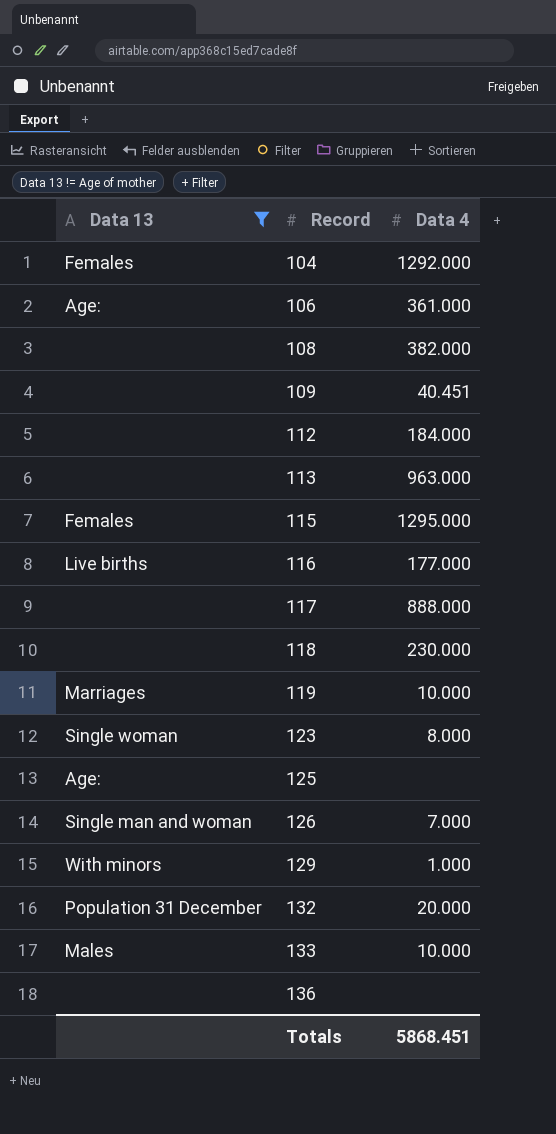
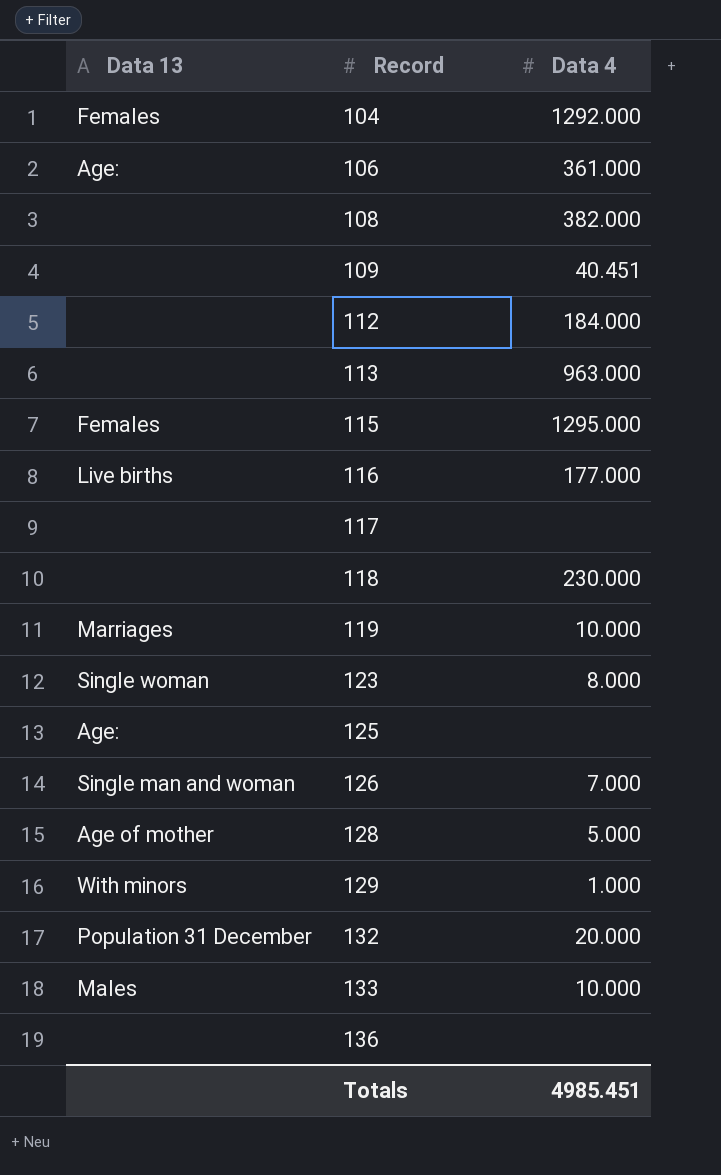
filter: Data 13 != Age of mother -> none
117 | Data 4: 888.000 -> none
Totals | Data 4: 5868.451 -> 4985.451

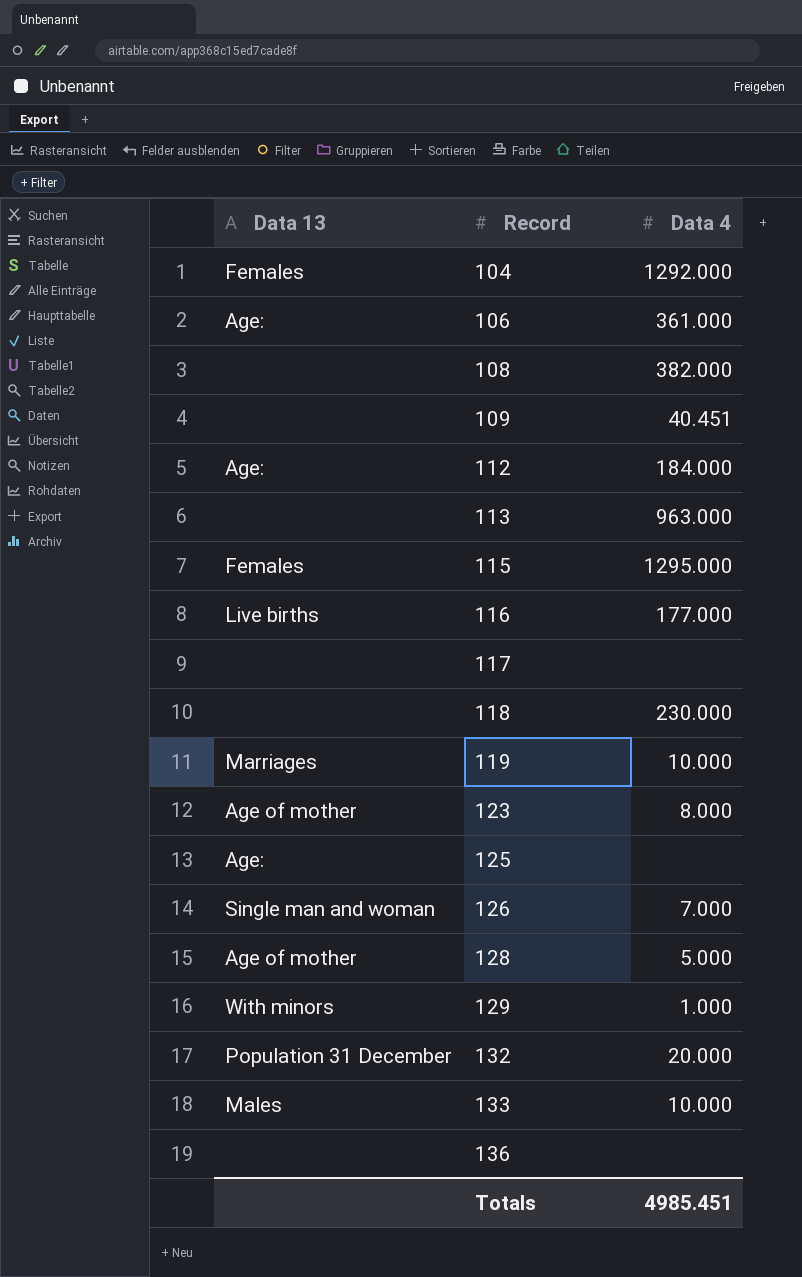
112 | Data 13: none -> Age:
123 | Data 13: Single woman -> Age of mother

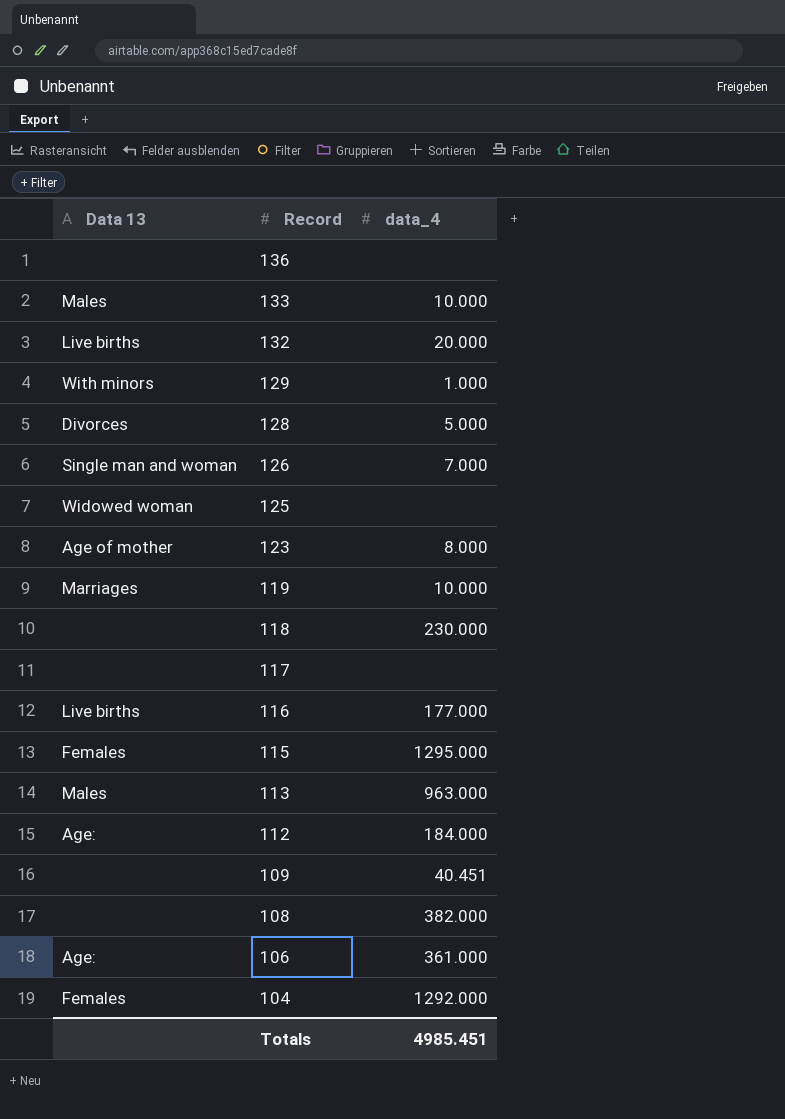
row order: Record ascending -> Record descending
column name: Data 4 -> data_4
132 | Data 13: Population 31 December -> Live births
128 | Data 13: Age of mother -> Divorces
125 | Data 13: Age: -> Widowed woman
113 | Data 13: none -> Males

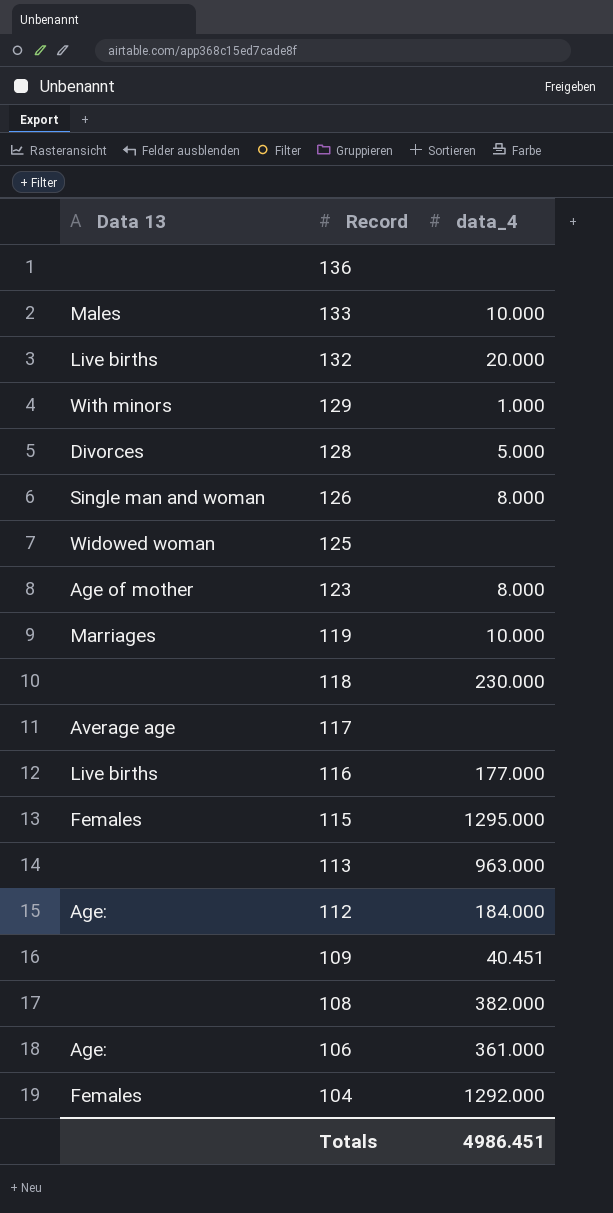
126 | data_4: 7.000 -> 8.000
117 | Data 13: none -> Average age
113 | Data 13: Males -> none
Totals | data_4: 4985.451 -> 4986.451

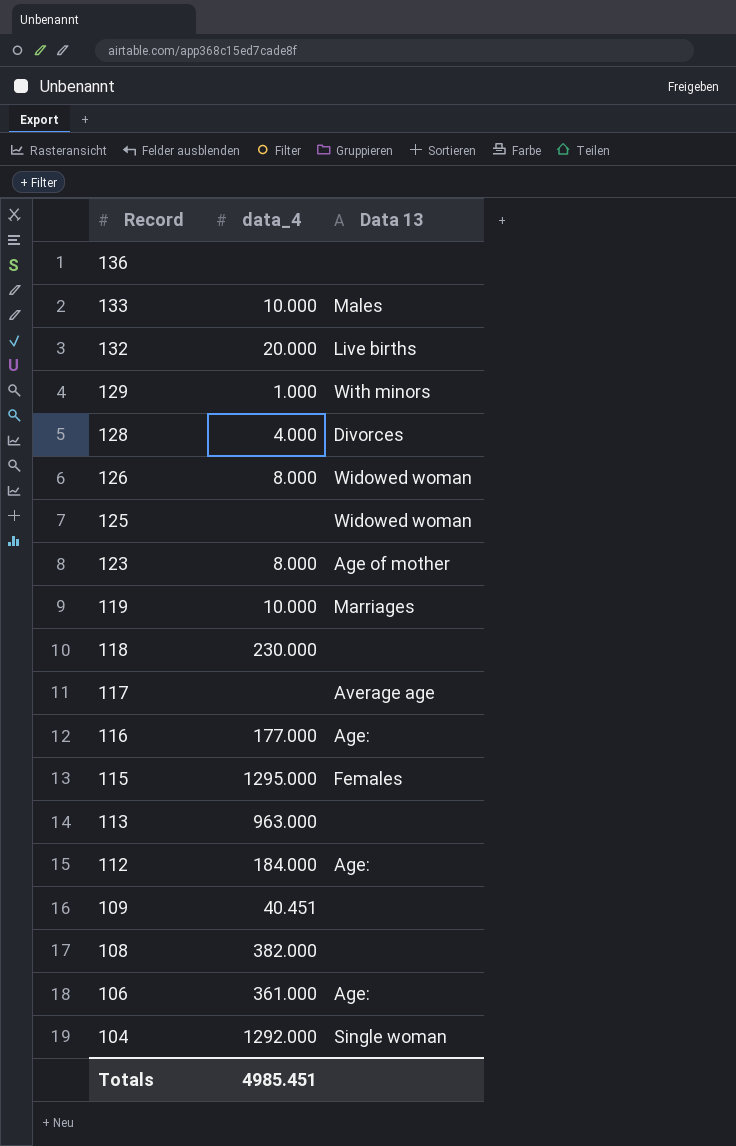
column Data 13 | position: 1 -> 3
128 | data_4: 5.000 -> 4.000
126 | Data 13: Single man and woman -> Widowed woman
116 | Data 13: Live births -> Age:
104 | Data 13: Females -> Single woman
Totals | data_4: 4986.451 -> 4985.451

